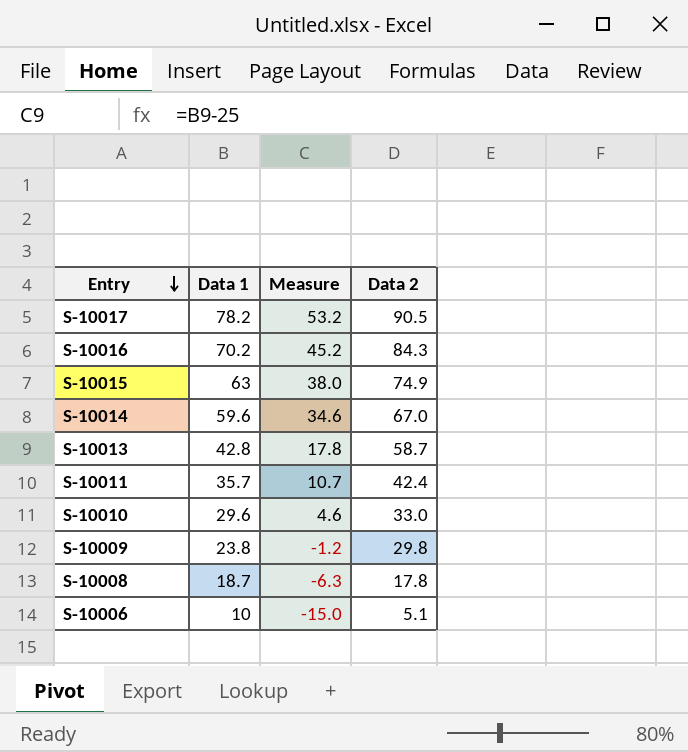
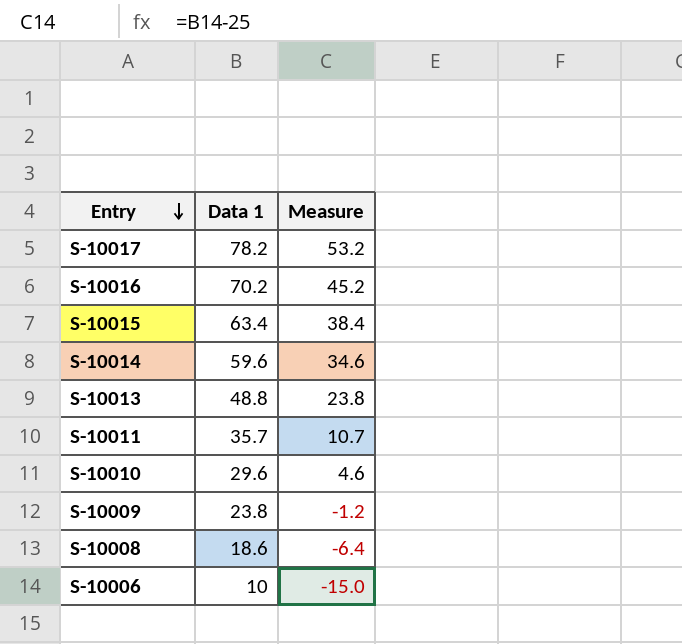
column Data 2 | position: 4 -> none
S-10015 | Data 1: 63 -> 63.4
S-10015 | Measure: 38.0 -> 38.4
S-10013 | Data 1: 42.8 -> 48.8
S-10013 | Measure: 17.8 -> 23.8
S-10008 | Data 1: 18.7 -> 18.6
S-10008 | Measure: -6.3 -> -6.4

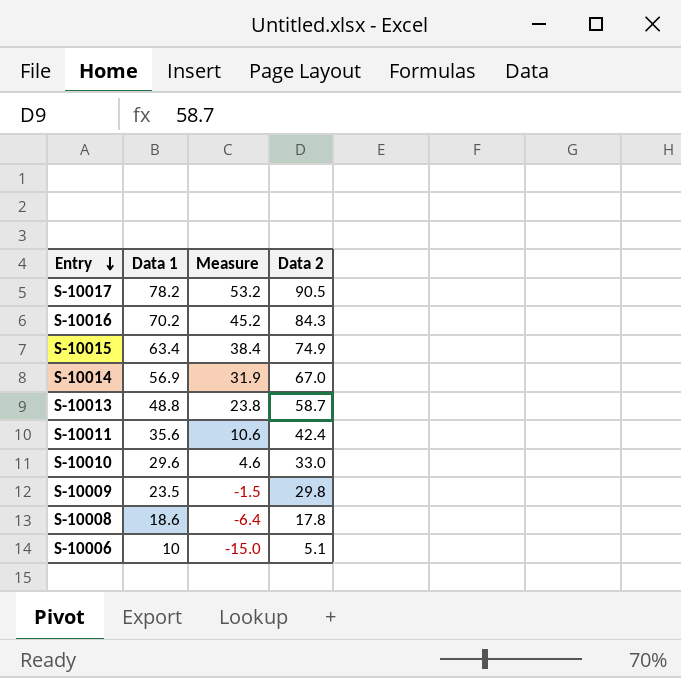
column Data 2 | position: none -> 4
S-10014 | Data 1: 59.6 -> 56.9
S-10014 | Measure: 34.6 -> 31.9
S-10011 | Data 1: 35.7 -> 35.6
S-10011 | Measure: 10.7 -> 10.6
S-10009 | Data 1: 23.8 -> 23.5
S-10009 | Measure: -1.2 -> -1.5

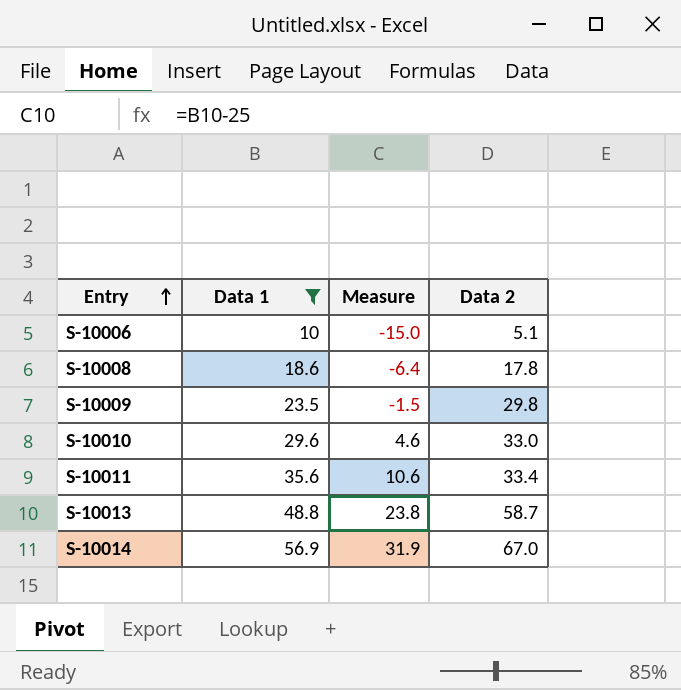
filter: none -> Data 1 <= 56.9
row order: Entry descending -> Entry ascending
S-10011 | Data 2: 42.4 -> 33.4

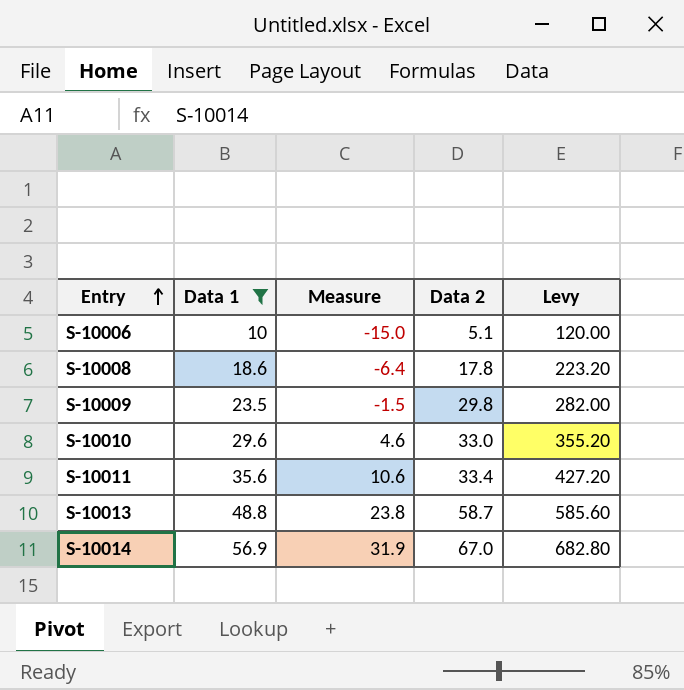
column Levy | formula: none -> [Data 1] * 12

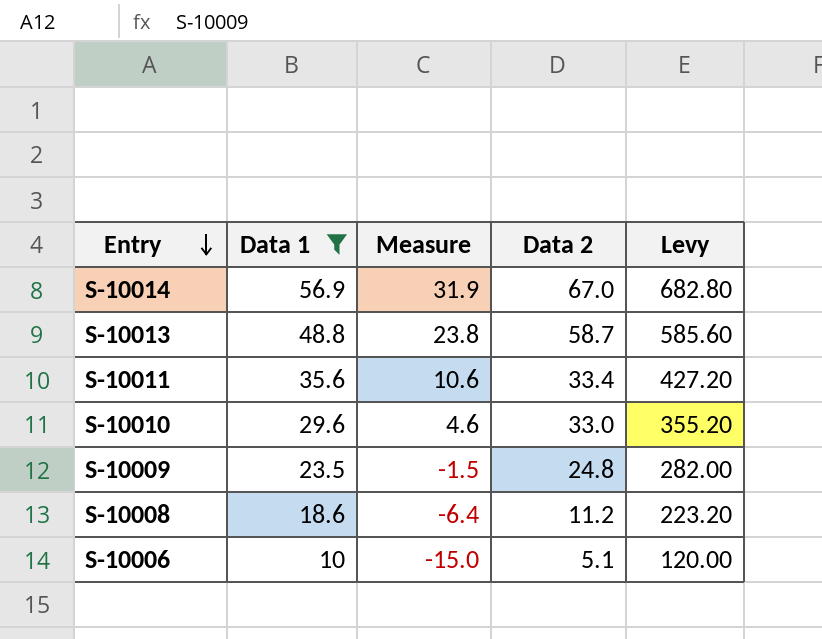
row order: Entry ascending -> Entry descending
S-10009 | Data 2: 29.8 -> 24.8
S-10008 | Data 2: 17.8 -> 11.2

